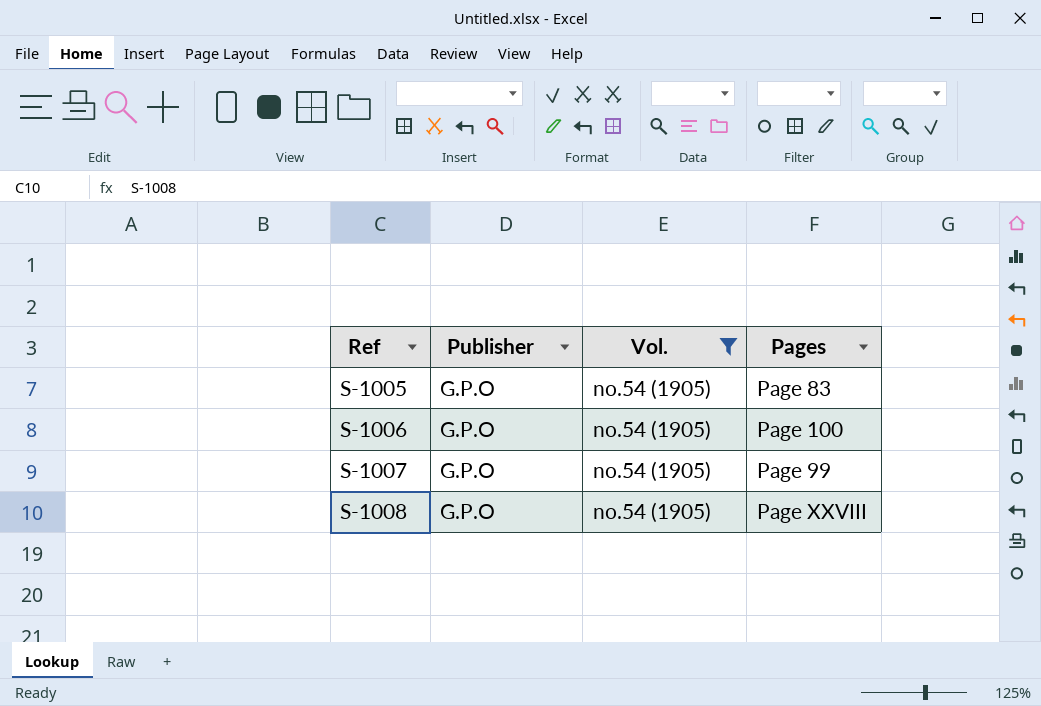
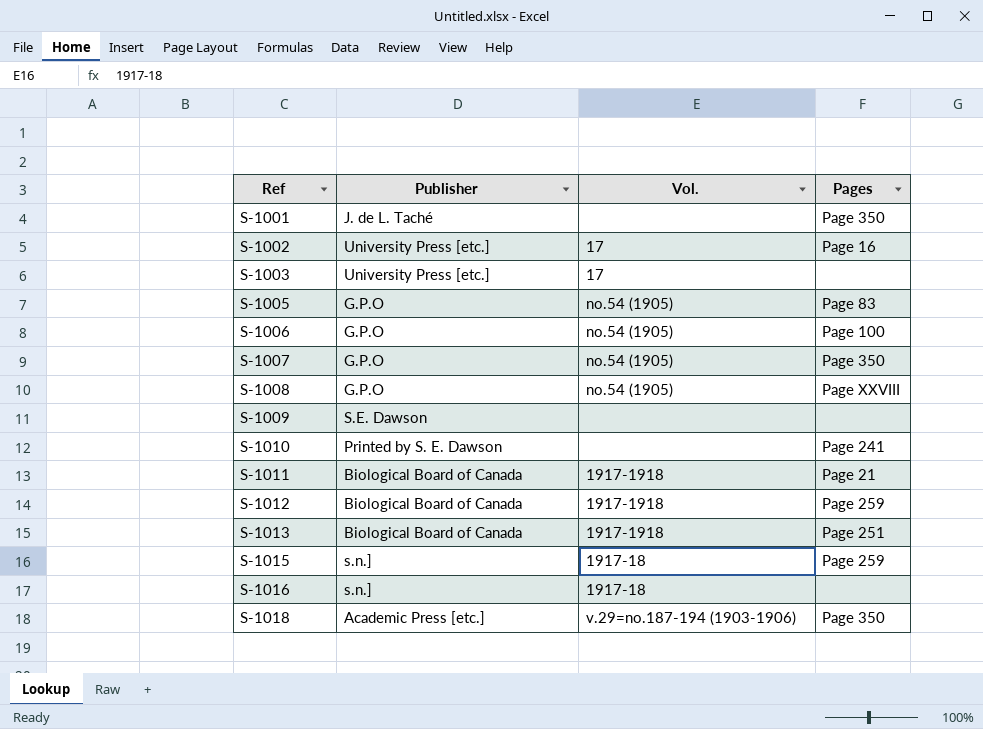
filter: Vol. = no.54 (1905) -> none
S-1007 | Pages: Page 99 -> Page 350

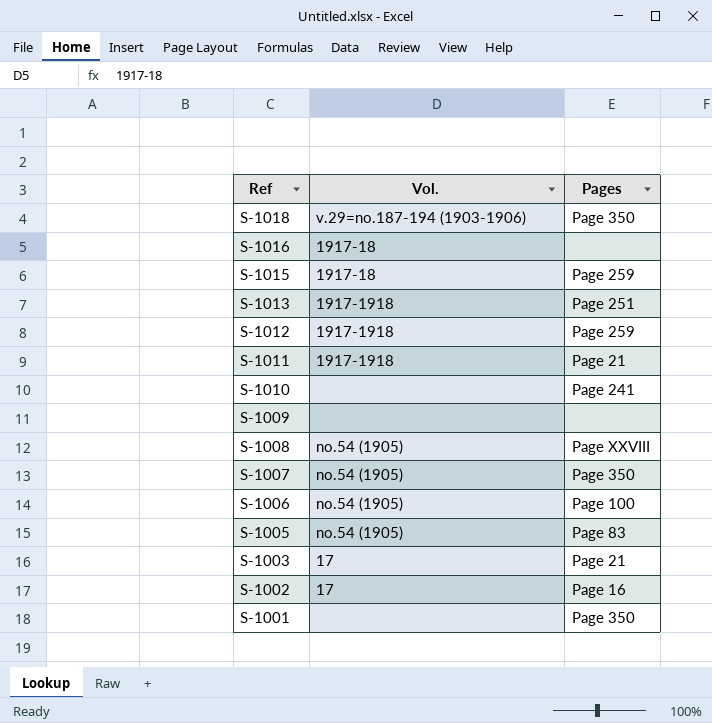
row order: Ref ascending -> Ref descending
column Publisher | position: 2 -> none
S-1003 | Pages: none -> Page 21

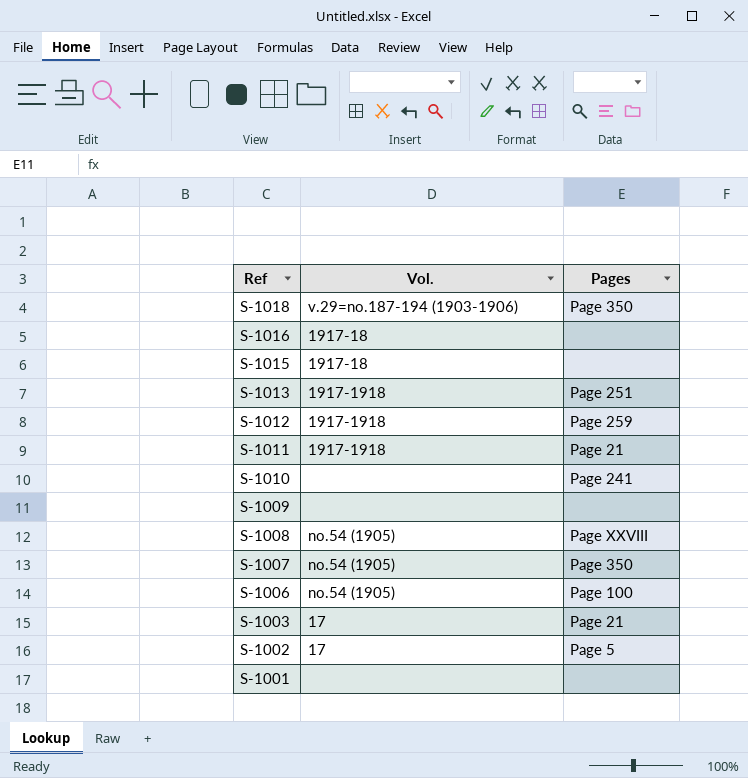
row S-1005: no.54 (1905) | Page 83 -> none
S-1015 | Pages: Page 259 -> none
S-1002 | Pages: Page 16 -> Page 5
S-1001 | Pages: Page 350 -> none

